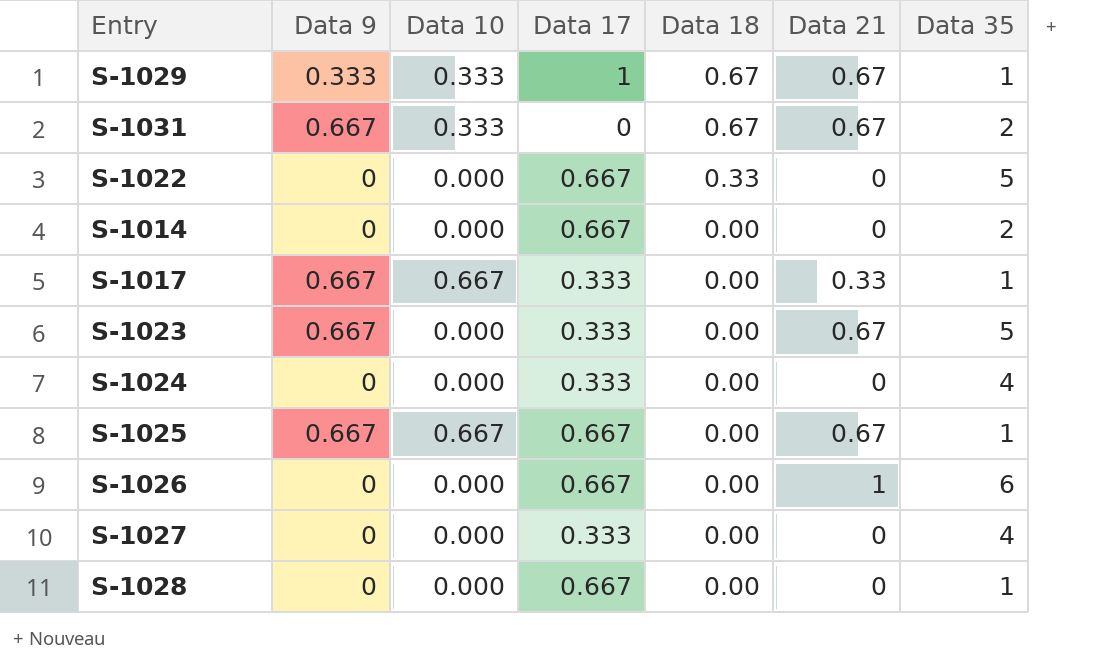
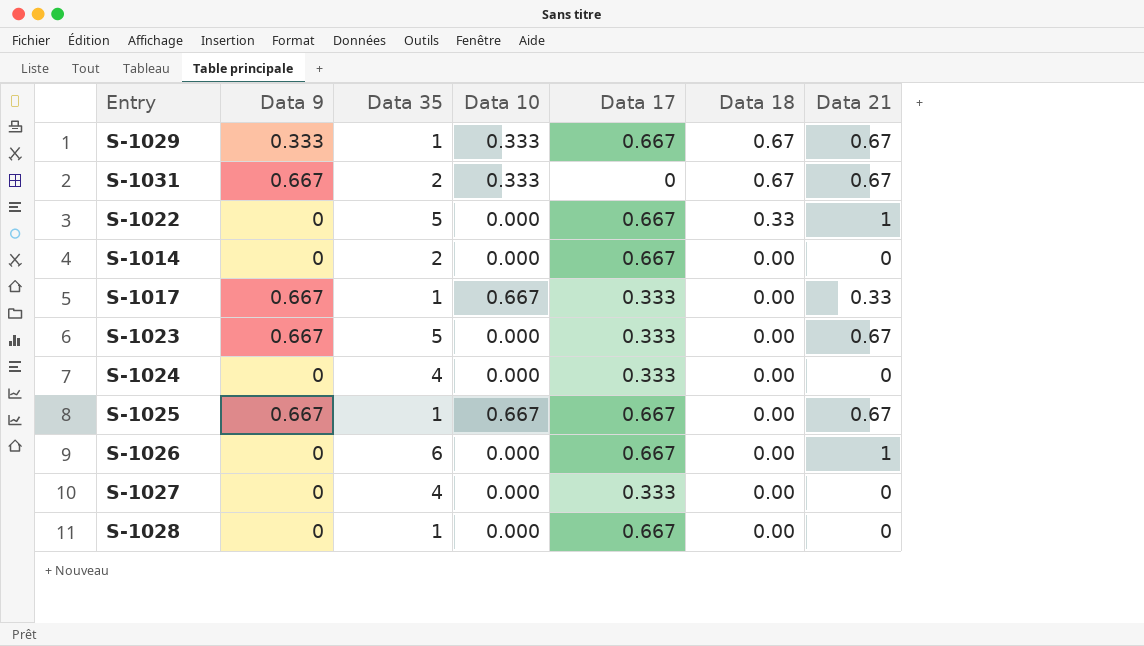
column Data 35 | position: 7 -> 3
S-1029 | Data 17: 1 -> 0.667
S-1022 | Data 21: 0 -> 1

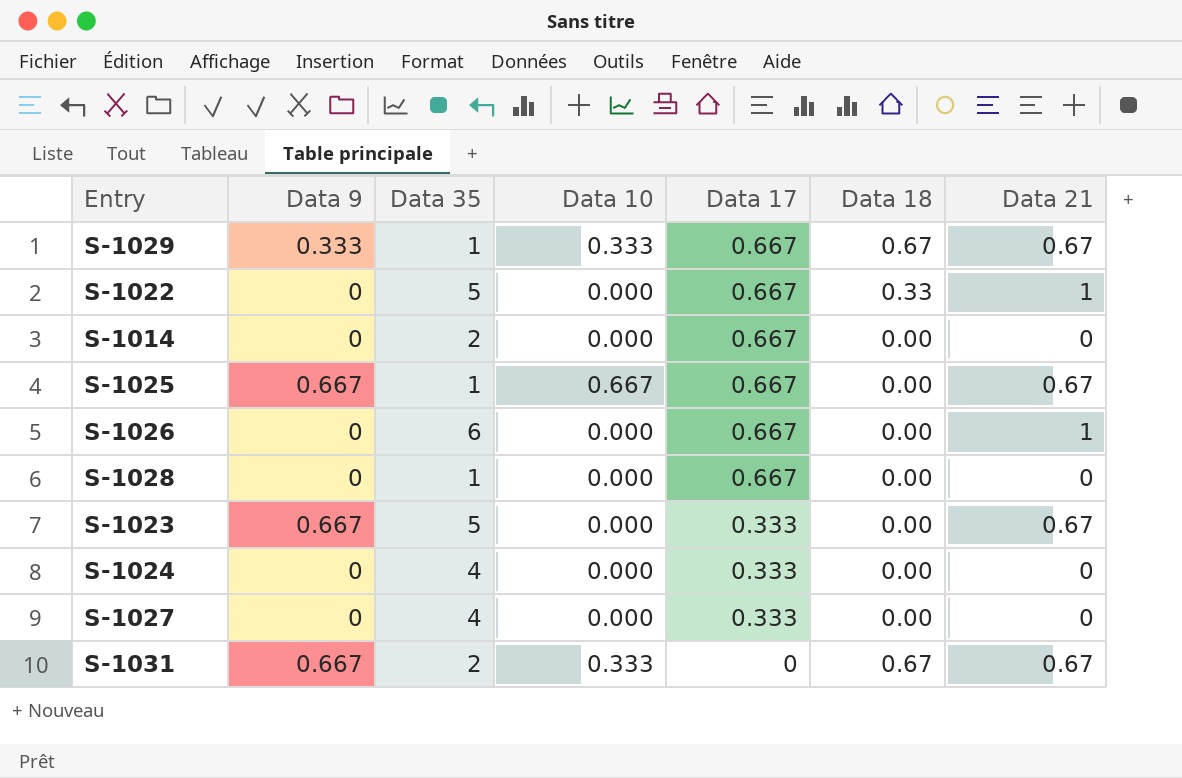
row order: Data 18 descending -> Data 17 descending
row S-1017: 0.667 | 1 | 0.667 | 0.333 | 0.00 | 0.33 -> none

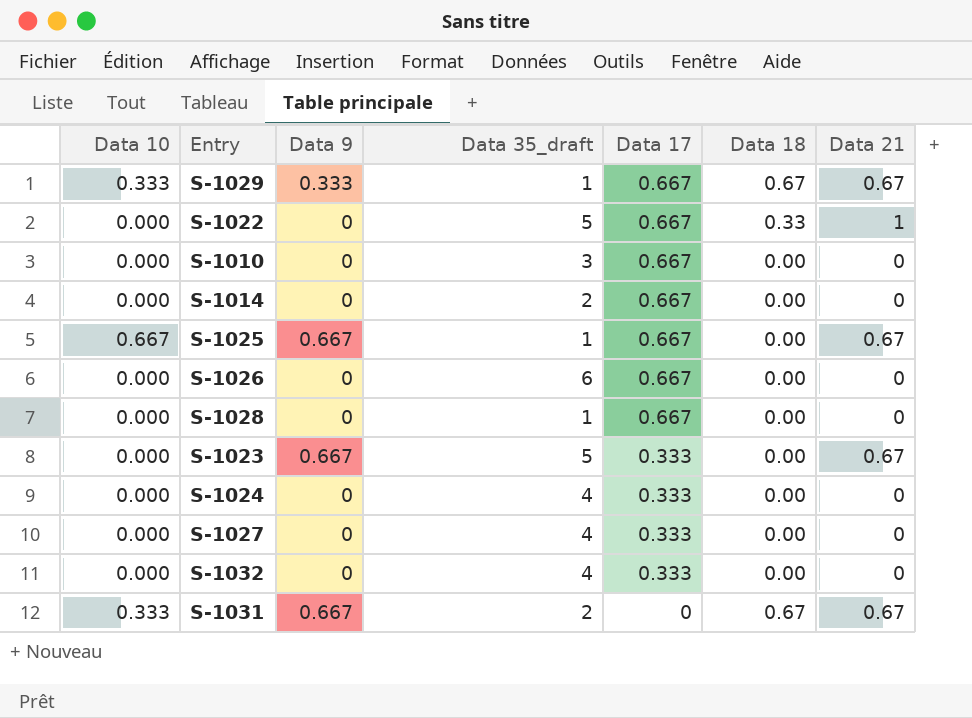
column Data 10 | position: 4 -> 1
column name: Data 35 -> Data 35_draft
row S-1010: none -> 0.000 | 0 | 3 | 0.667 | 0.00 | 0
S-1026 | Data 21: 1 -> 0
row S-1032: none -> 0.000 | 0 | 4 | 0.333 | 0.00 | 0

